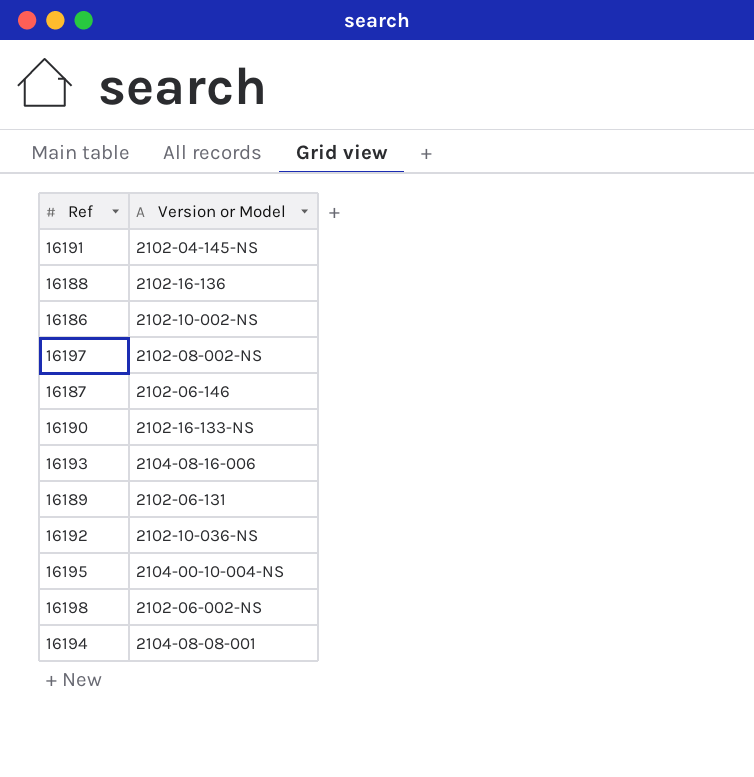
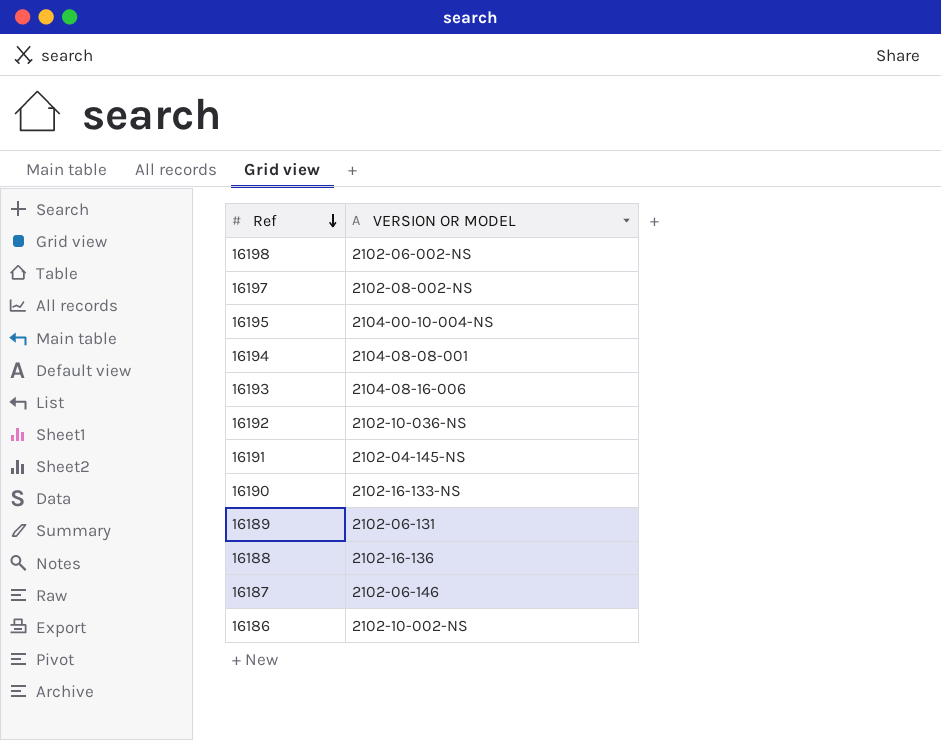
row order: none -> Ref descending
column name: Version or Model -> VERSION OR MODEL

